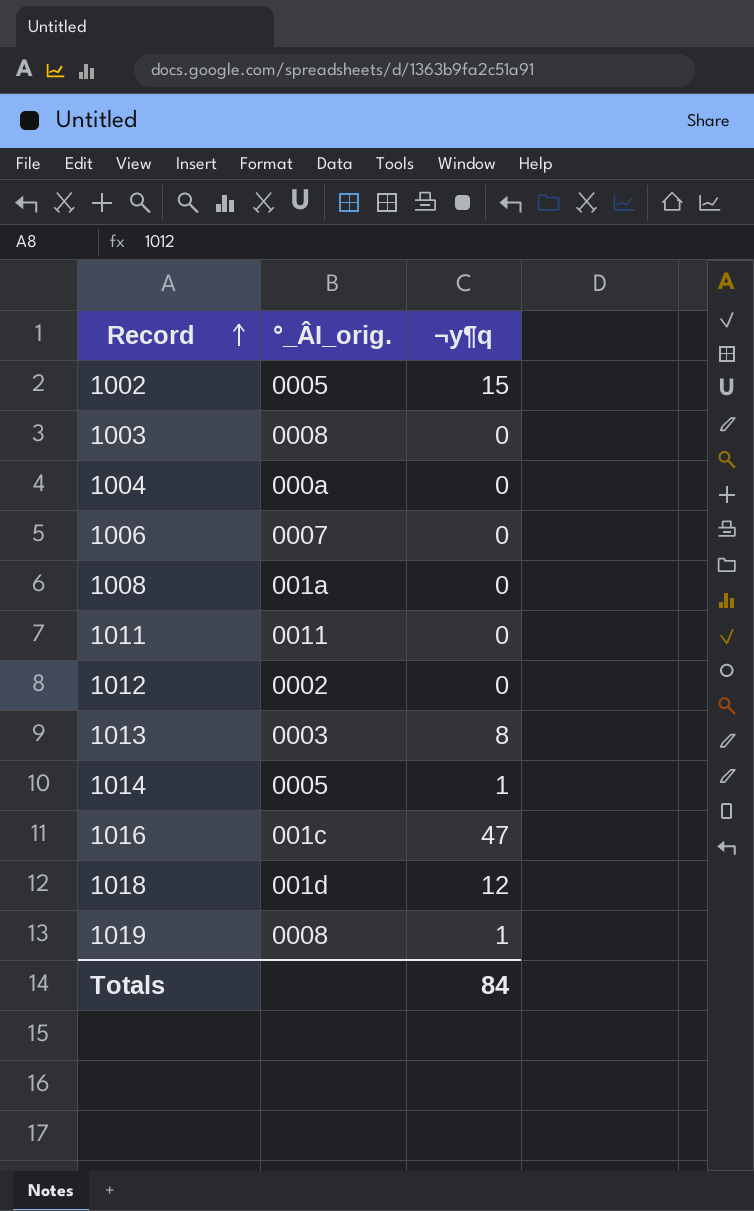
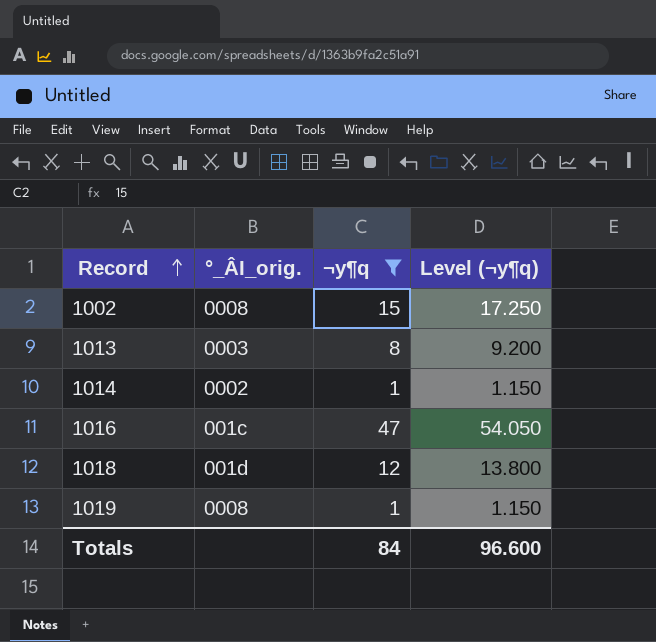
filter: none -> ¬y¶q != 0
column Level (¬y¶q) | formula: none -> [¬y¶q] * 1.15
1002 | °_ÂI_orig.: 0005 -> 0008
1014 | °_ÂI_orig.: 0005 -> 0002

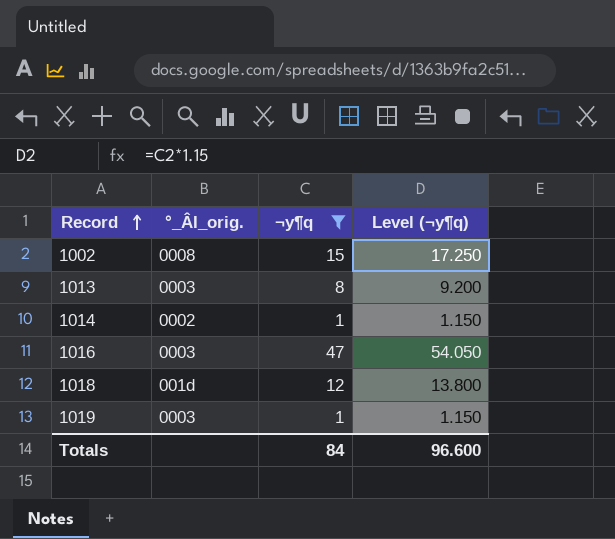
1016 | °_ÂI_orig.: 001c -> 0003
1019 | °_ÂI_orig.: 0008 -> 0003

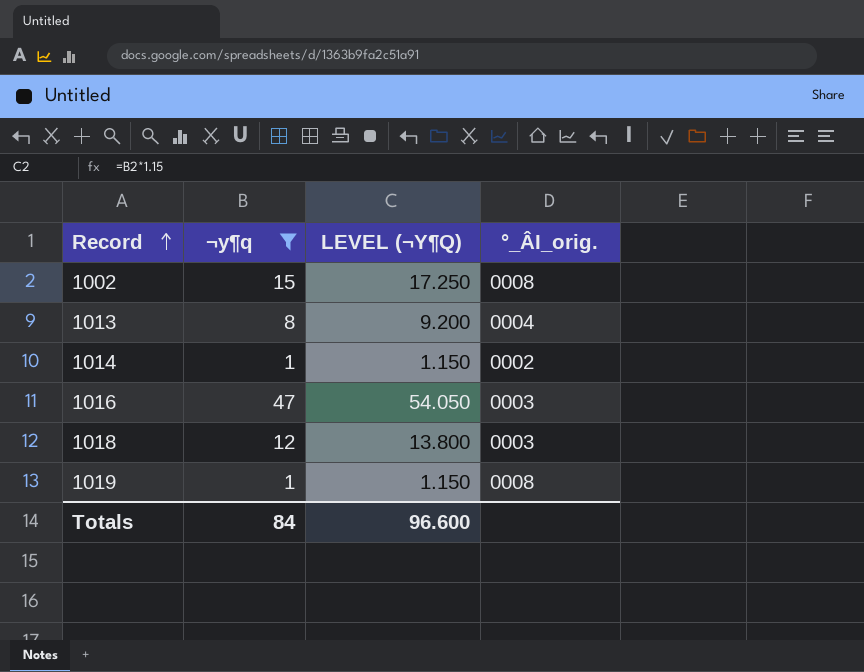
column name: Level (¬y¶q) -> LEVEL (¬Y¶Q)
column °_ÂI_orig. | position: 2 -> 4
1013 | °_ÂI_orig.: 0003 -> 0004
1018 | °_ÂI_orig.: 001d -> 0003
1019 | °_ÂI_orig.: 0003 -> 0008

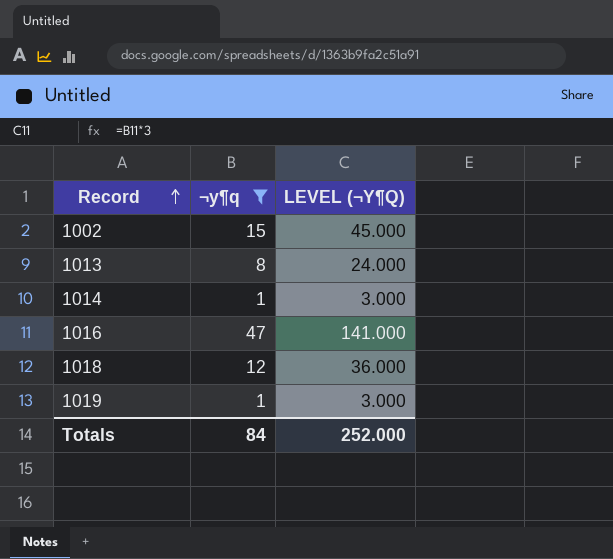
column °_ÂI_orig. | position: 4 -> none
column LEVEL (¬Y¶Q) | formula: [¬y¶q] * 1.15 -> [¬y¶q] * 3
Totals | LEVEL (¬Y¶Q): 96.600 -> 252.000

